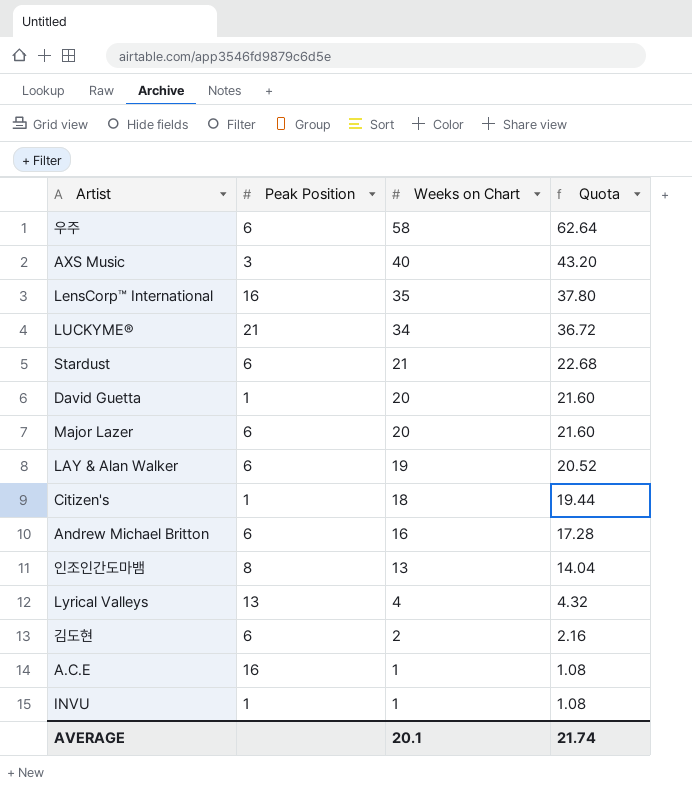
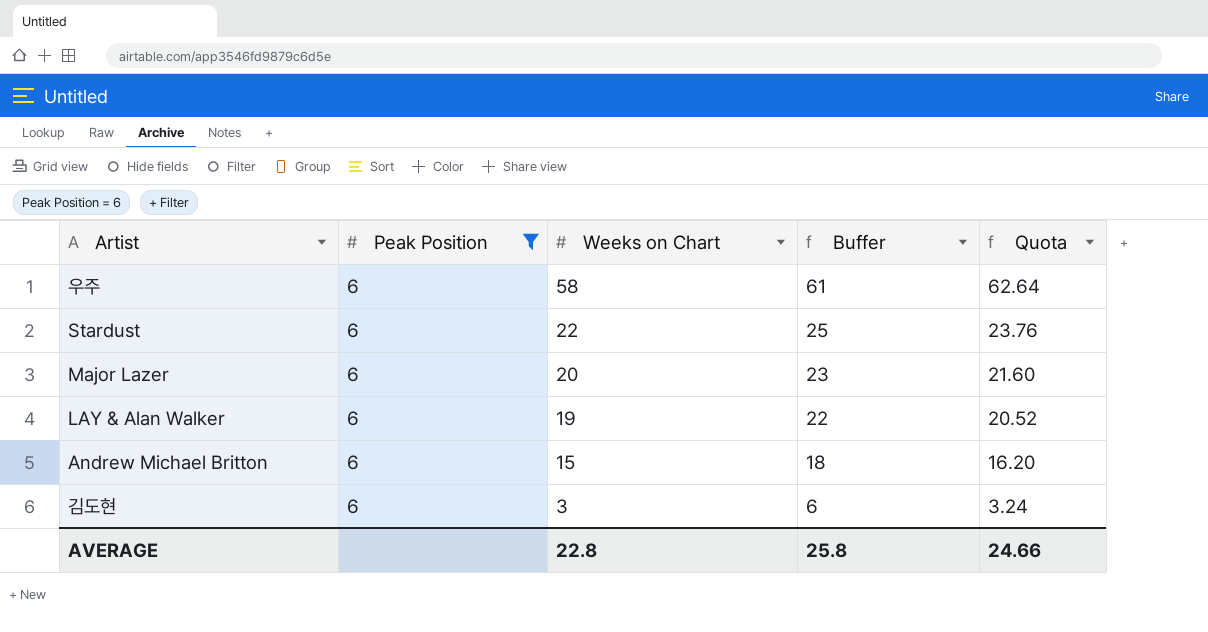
filter: none -> Peak Position = 6
column Buffer | formula: none -> [Weeks on Chart] + 3
Stardust | Weeks on Chart: 21 -> 22
Stardust | Quota: 22.68 -> 23.76
Andrew Michael Britton | Weeks on Chart: 16 -> 15
Andrew Michael Britton | Quota: 17.28 -> 16.20
김도현 | Weeks on Chart: 2 -> 3
김도현 | Quota: 2.16 -> 3.24
AVERAGE | Weeks on Chart: 20.1 -> 22.8
AVERAGE | Quota: 21.74 -> 24.66

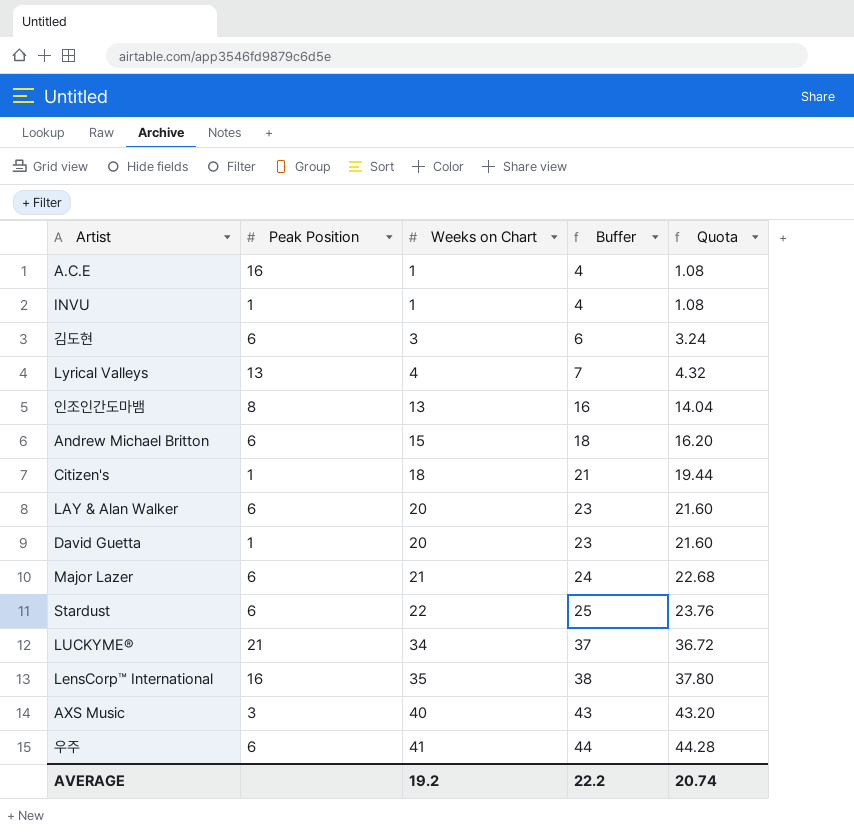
filter: Peak Position = 6 -> none
row order: Weeks on Chart descending -> Weeks on Chart ascending
LAY & Alan Walker | Weeks on Chart: 19 -> 20
LAY & Alan Walker | Buffer: 22 -> 23
LAY & Alan Walker | Quota: 20.52 -> 21.60
Major Lazer | Weeks on Chart: 20 -> 21
Major Lazer | Buffer: 23 -> 24
Major Lazer | Quota: 21.60 -> 22.68
우주 | Weeks on Chart: 58 -> 41
우주 | Buffer: 61 -> 44
우주 | Quota: 62.64 -> 44.28
AVERAGE | Weeks on Chart: 22.8 -> 19.2
AVERAGE | Buffer: 25.8 -> 22.2
AVERAGE | Quota: 24.66 -> 20.74

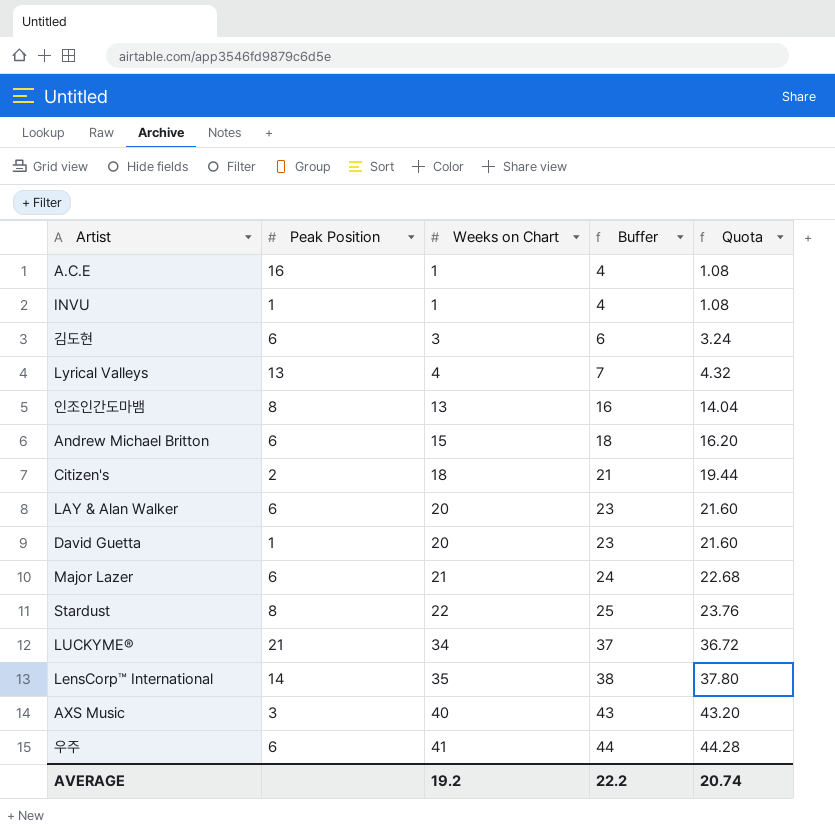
Citizen's | Peak Position: 1 -> 2
Stardust | Peak Position: 6 -> 8
LensCorp™ International | Peak Position: 16 -> 14

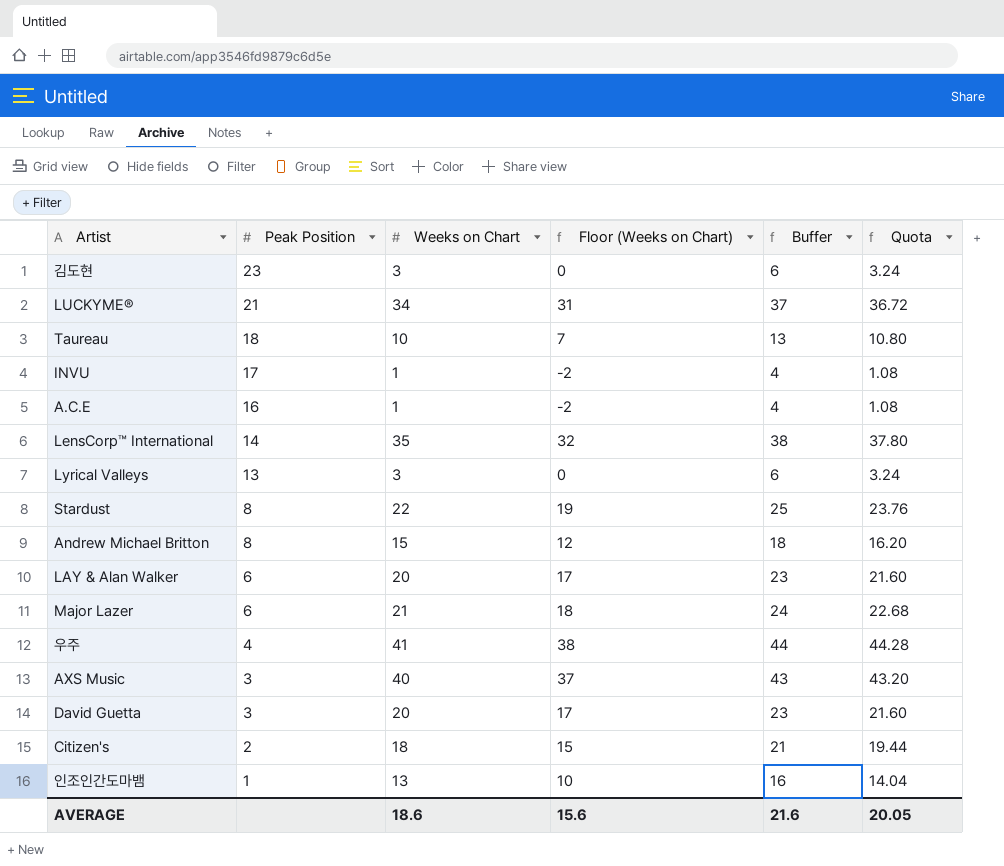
row order: Weeks on Chart ascending -> Peak Position descending
column Floor (Weeks on Chart) | formula: none -> [Weeks on Chart] - 3
김도현 | Peak Position: 6 -> 23
row Taureau: none -> 18 | 10 | 7 | 13 | 10.80
INVU | Peak Position: 1 -> 17
Lyrical Valleys | Weeks on Chart: 4 -> 3
Lyrical Valleys | Buffer: 7 -> 6
Lyrical Valleys | Quota: 4.32 -> 3.24
Andrew Michael Britton | Peak Position: 6 -> 8
우주 | Peak Position: 6 -> 4
David Guetta | Peak Position: 1 -> 3
인조인간도마뱀 | Peak Position: 8 -> 1
AVERAGE | Weeks on Chart: 19.2 -> 18.6
AVERAGE | Buffer: 22.2 -> 21.6
AVERAGE | Quota: 20.74 -> 20.05

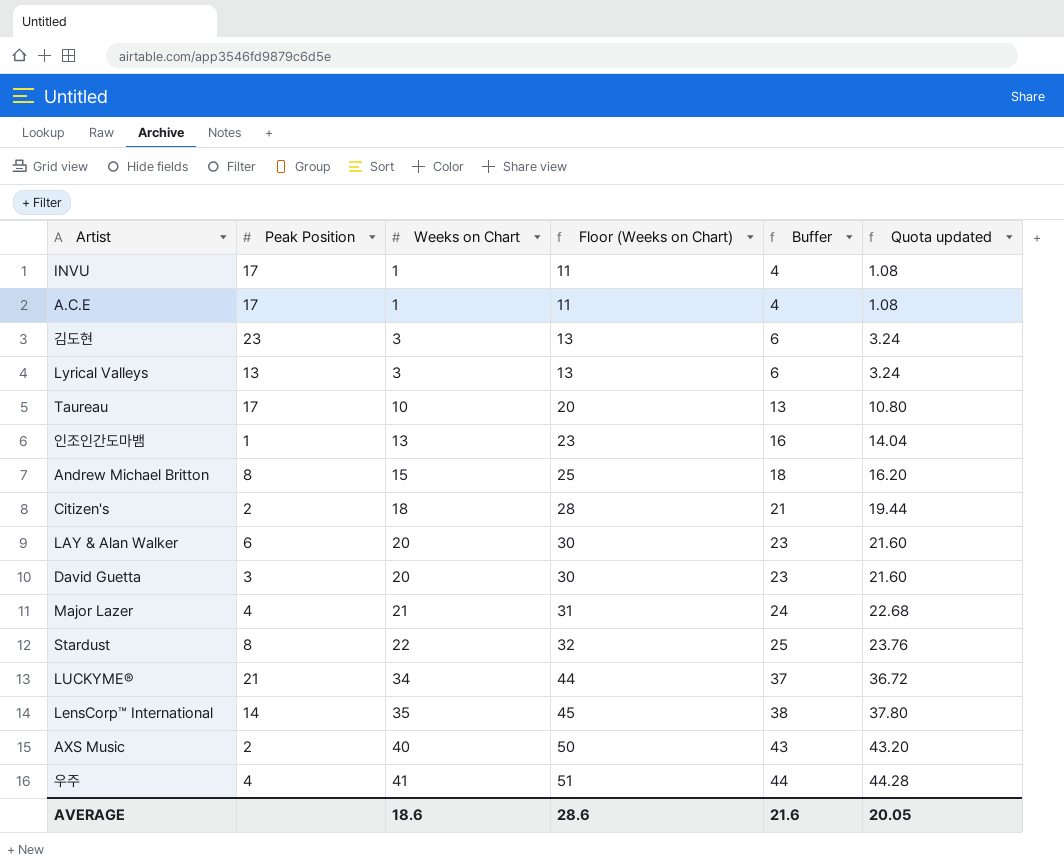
row order: Peak Position descending -> Weeks on Chart ascending
column Floor (Weeks on Chart) | formula: [Weeks on Chart] - 3 -> [Weeks on Chart] + 10
column name: Quota -> Quota updated
A.C.E | Peak Position: 16 -> 17
Taureau | Peak Position: 18 -> 17
Major Lazer | Peak Position: 6 -> 4
AXS Music | Peak Position: 3 -> 2
AVERAGE | Floor (Weeks on Chart): 15.6 -> 28.6

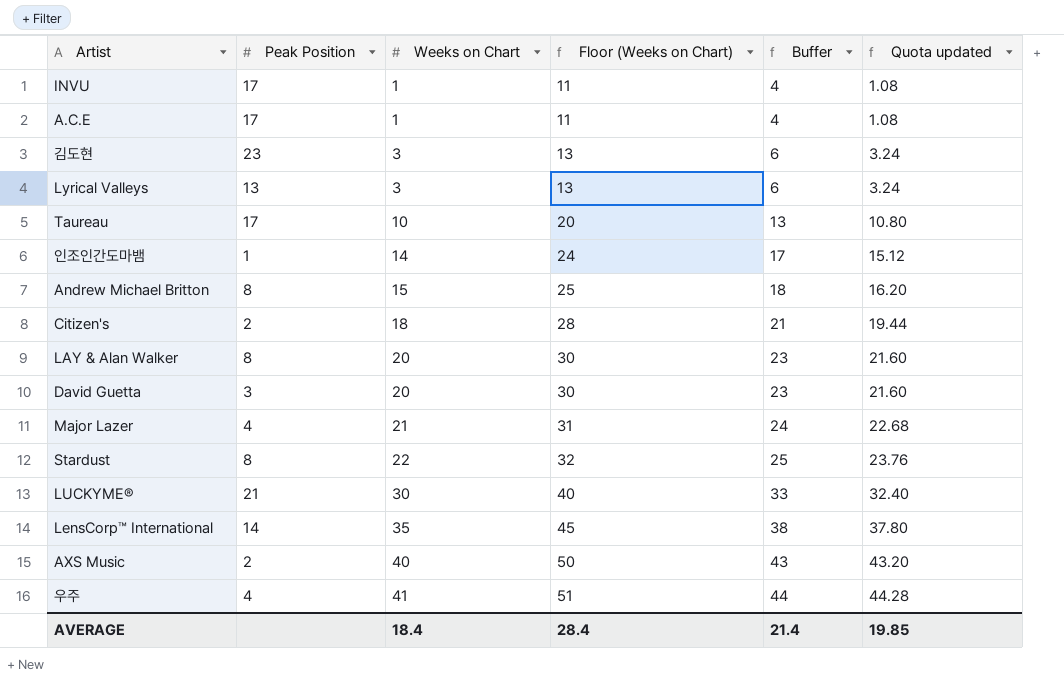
인조인간도마뱀 | Weeks on Chart: 13 -> 14
인조인간도마뱀 | Floor (Weeks on Chart): 23 -> 24
인조인간도마뱀 | Buffer: 16 -> 17
인조인간도마뱀 | Quota updated: 14.04 -> 15.12
LAY & Alan Walker | Peak Position: 6 -> 8
LUCKYME® | Weeks on Chart: 34 -> 30
LUCKYME® | Floor (Weeks on Chart): 44 -> 40
LUCKYME® | Buffer: 37 -> 33
LUCKYME® | Quota updated: 36.72 -> 32.40
AVERAGE | Weeks on Chart: 18.6 -> 18.4
AVERAGE | Floor (Weeks on Chart): 28.6 -> 28.4
AVERAGE | Buffer: 21.6 -> 21.4
AVERAGE | Quota updated: 20.05 -> 19.85

